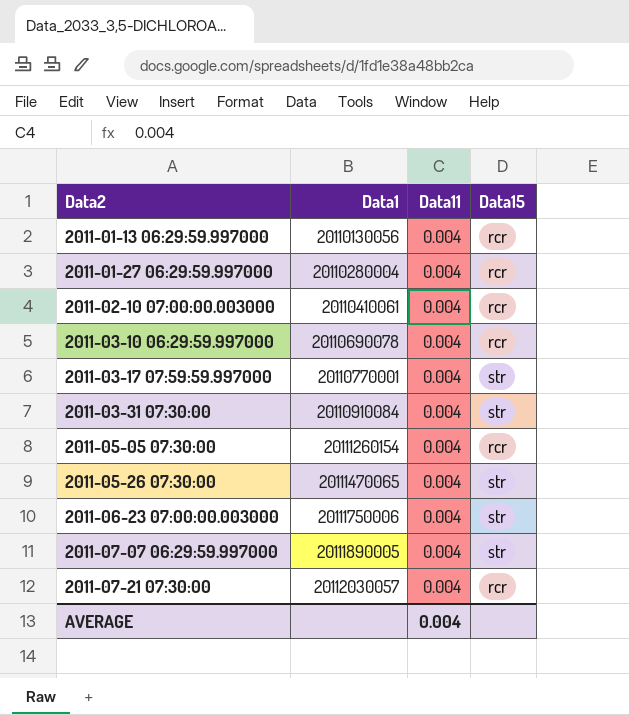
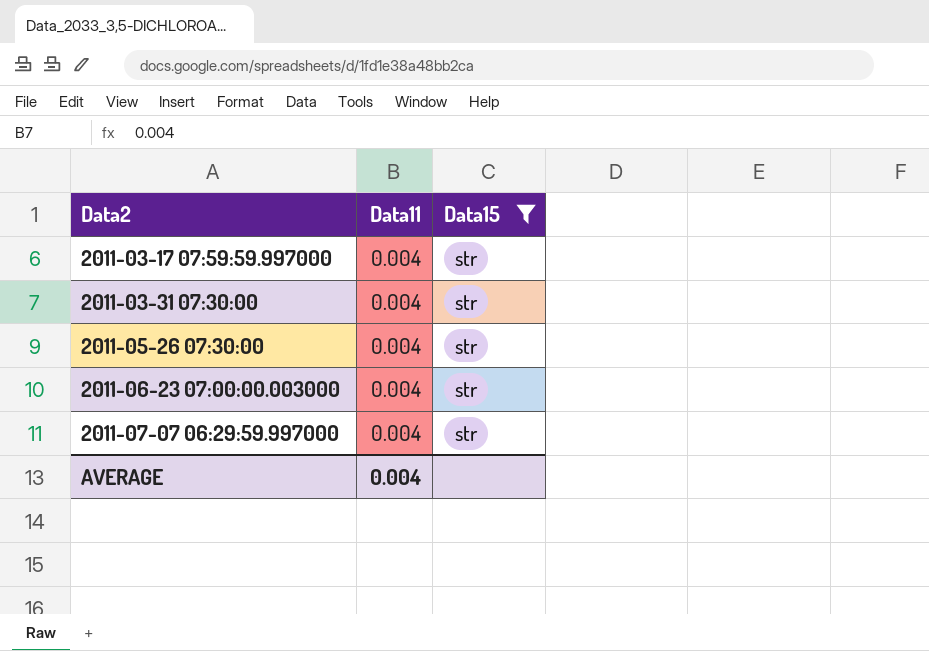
filter: none -> Data15 = str
column Data1 | position: 2 -> none

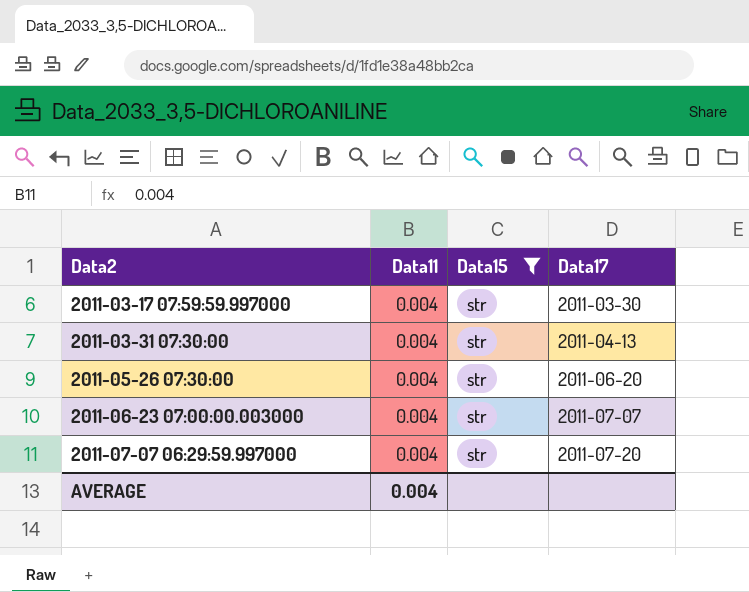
column Data17 | position: none -> 4

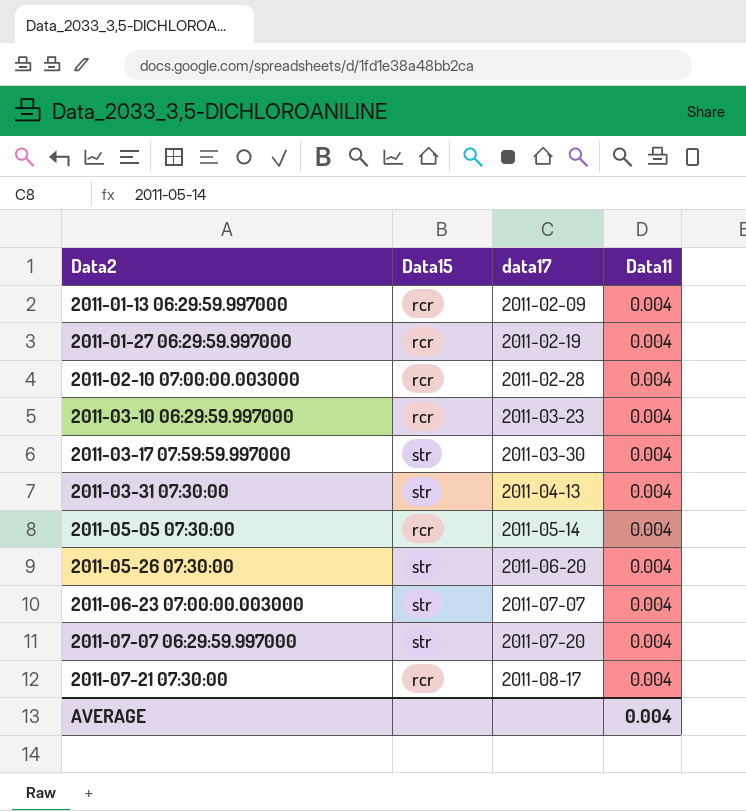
filter: Data15 = str -> none
column name: Data17 -> data17
column Data11 | position: 2 -> 4

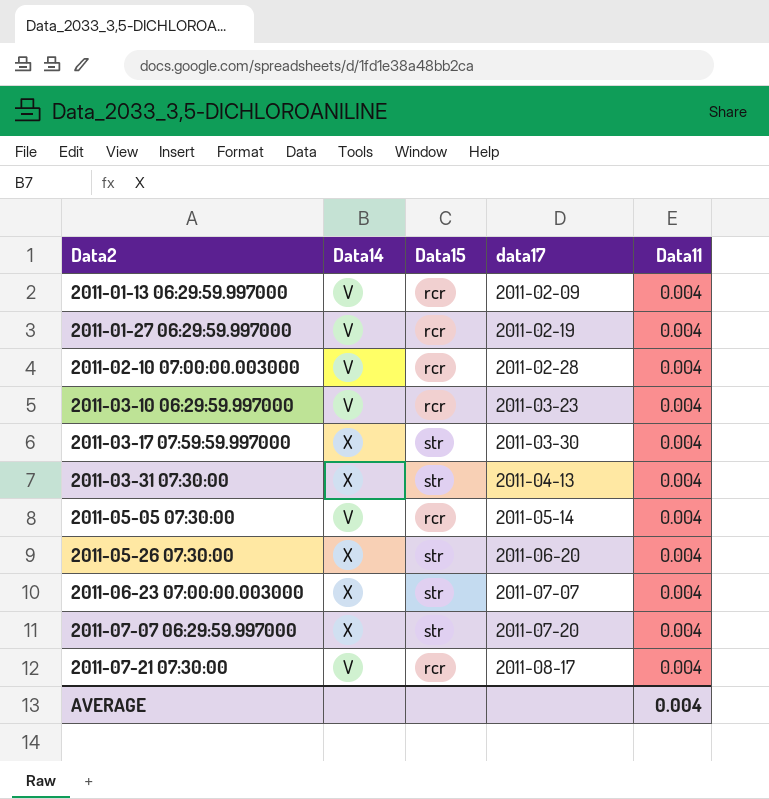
column Data14 | position: none -> 2

